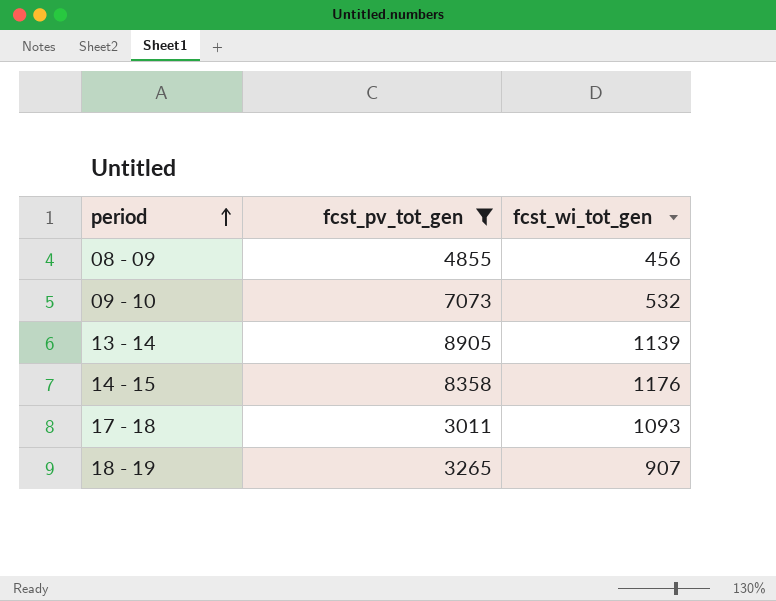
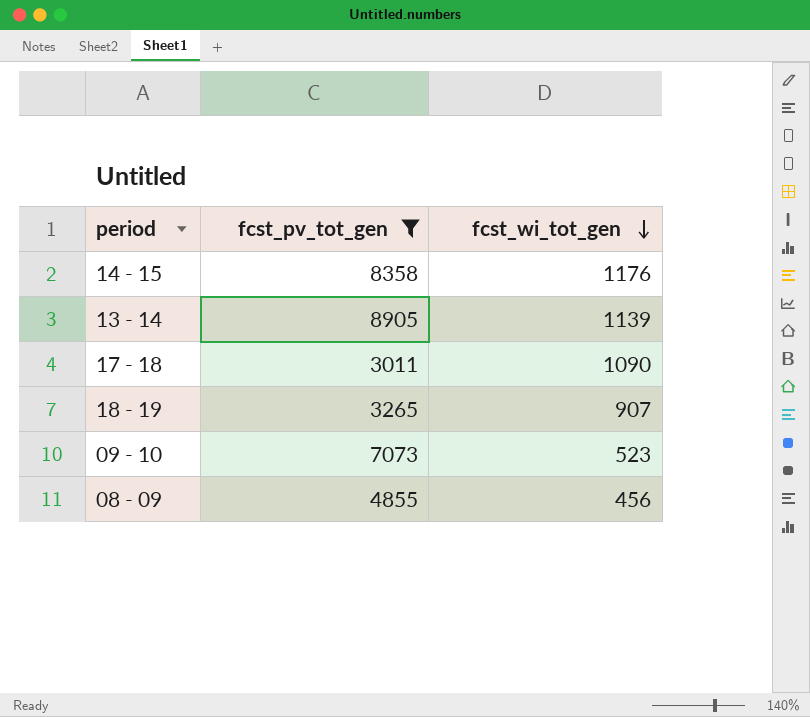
row order: period ascending -> fcst_wi_tot_gen descending
17 - 18 | fcst_wi_tot_gen: 1093 -> 1090
09 - 10 | fcst_wi_tot_gen: 532 -> 523

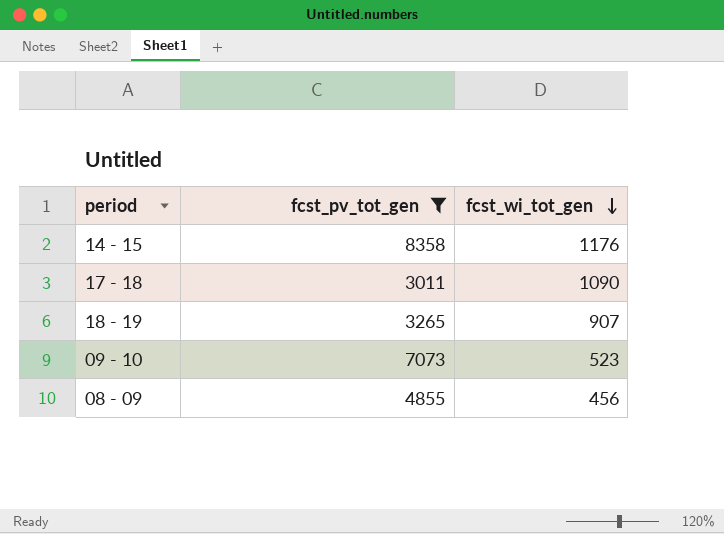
row 13 - 14: 8905 | 1139 -> none

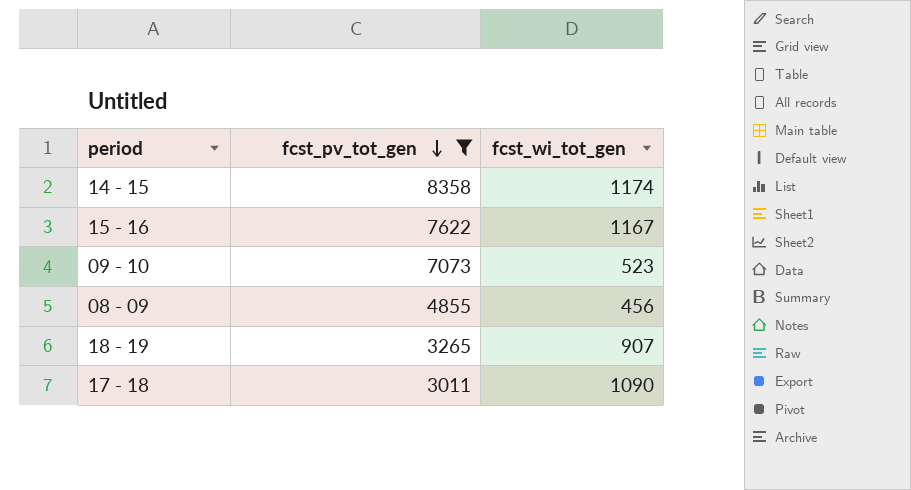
row order: fcst_wi_tot_gen descending -> fcst_pv_tot_gen descending
14 - 15 | fcst_wi_tot_gen: 1176 -> 1174
row 15 - 16: none -> 7622 | 1167

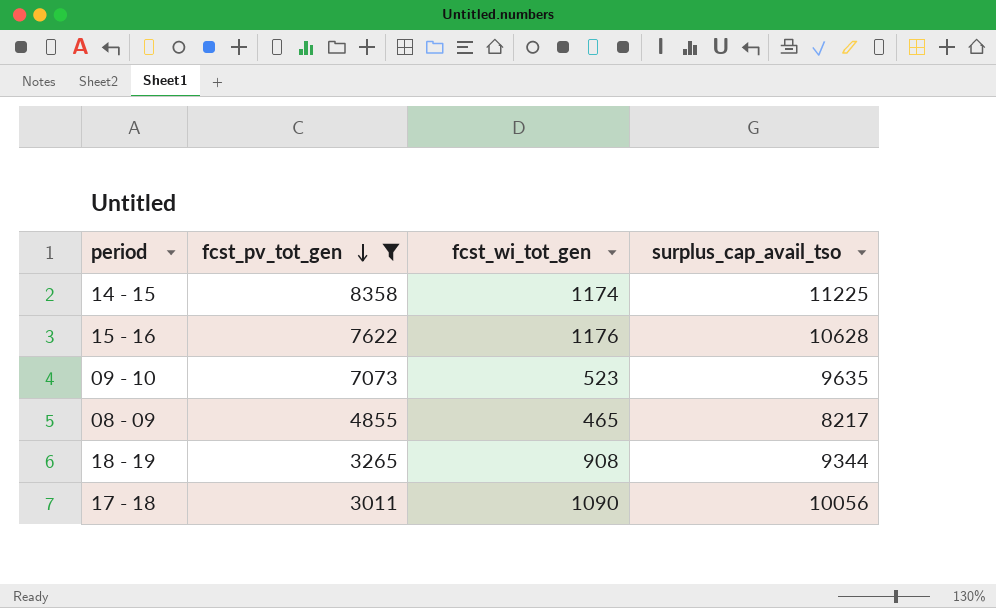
column surplus_cap_avail_tso | position: none -> 4
15 - 16 | fcst_wi_tot_gen: 1167 -> 1176
08 - 09 | fcst_wi_tot_gen: 456 -> 465
18 - 19 | fcst_wi_tot_gen: 907 -> 908

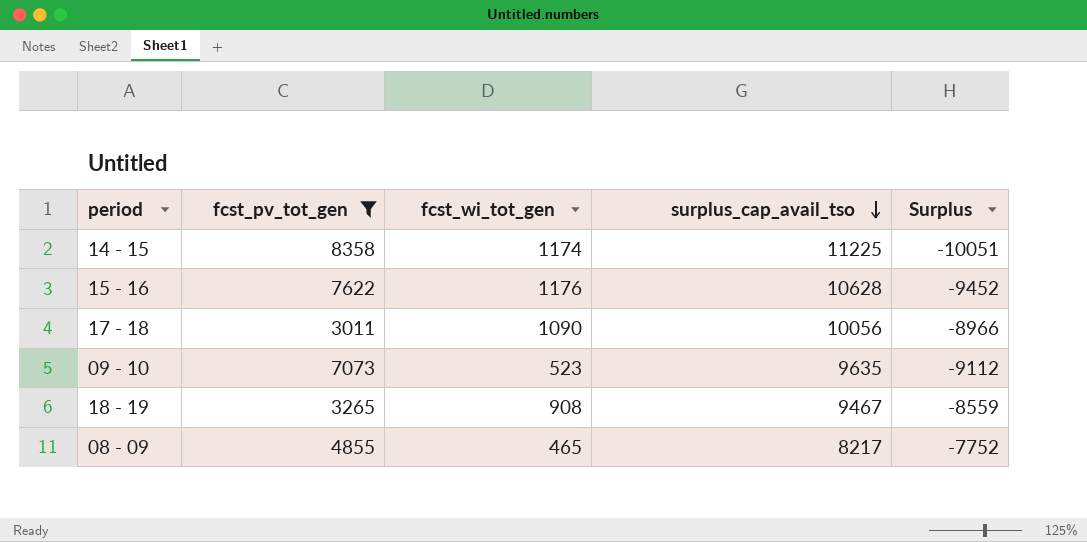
row order: fcst_pv_tot_gen descending -> surplus_cap_avail_tso descending
column Surplus | formula: none -> [fcst_wi_tot_gen] - [surplus_cap_avail_tso]
18 - 19 | surplus_cap_avail_tso: 9344 -> 9467

